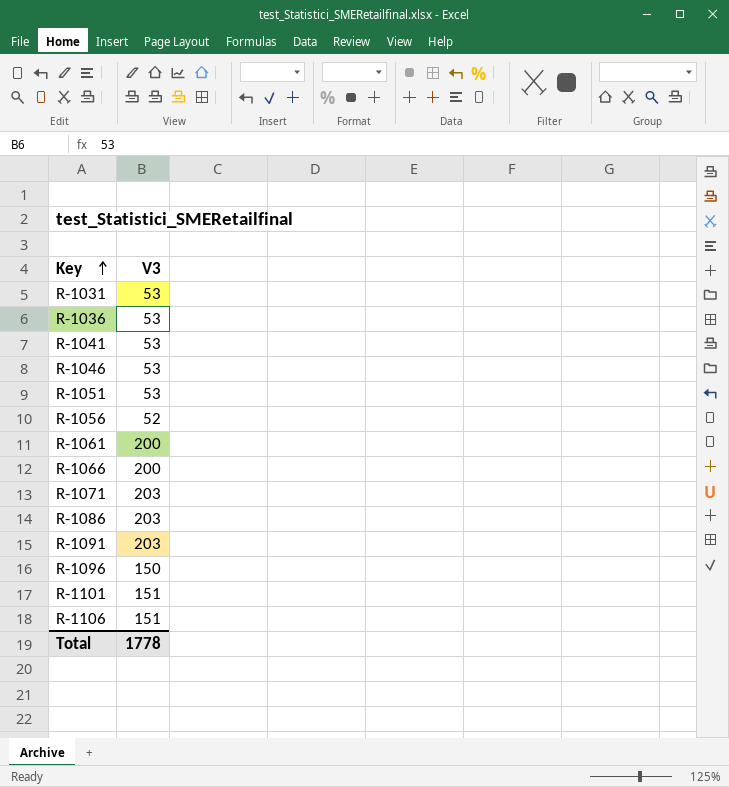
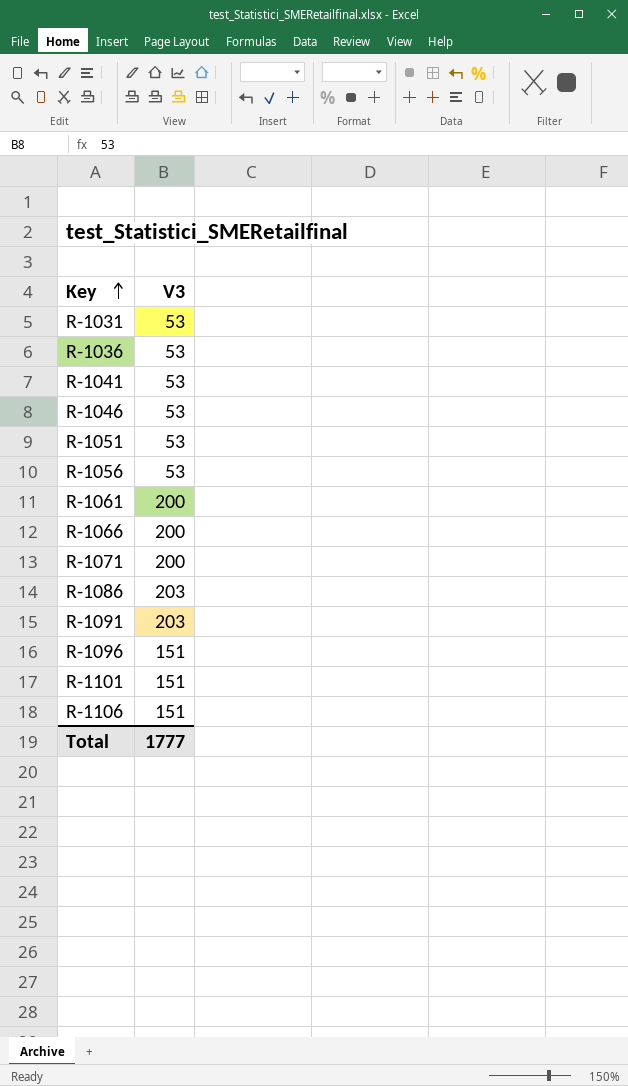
R-1056 | V3: 52 -> 53
R-1071 | V3: 203 -> 200
R-1096 | V3: 150 -> 151
Total | V3: 1778 -> 1777

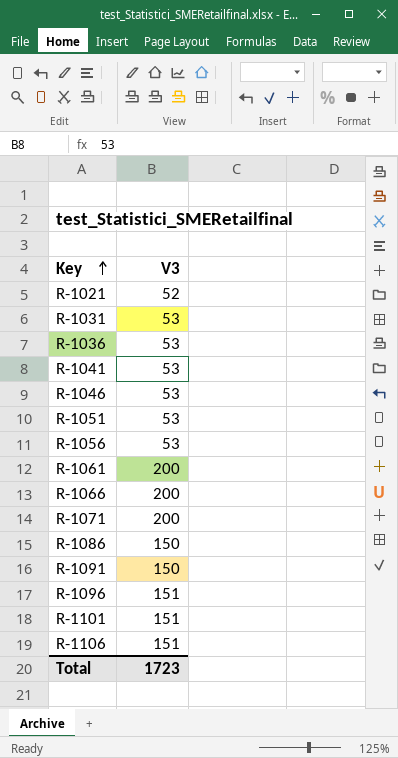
row R-1021: none -> 52
R-1086 | V3: 203 -> 150
R-1091 | V3: 203 -> 150
Total | V3: 1777 -> 1723

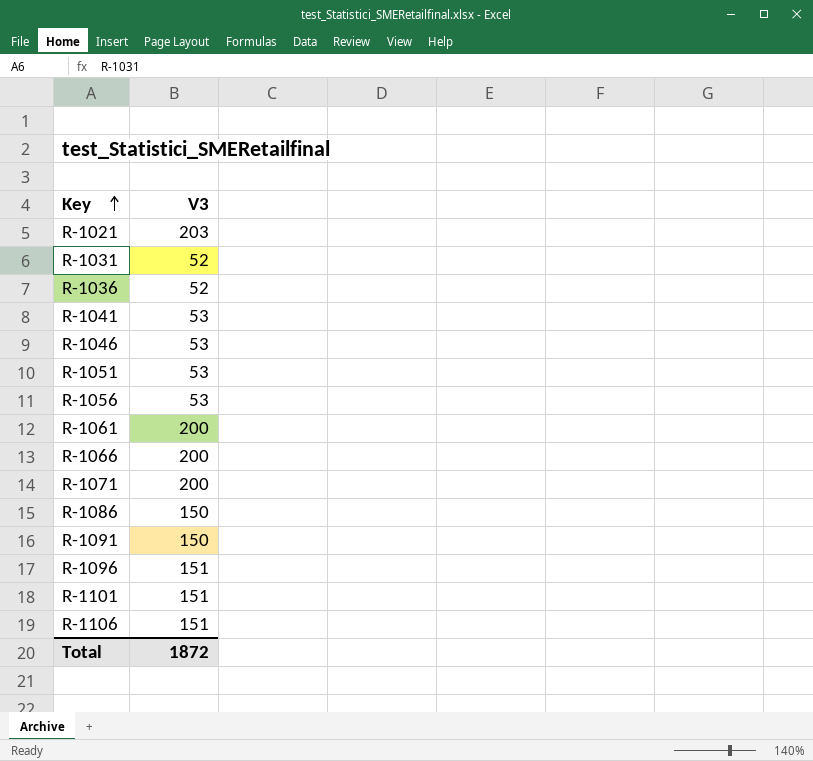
R-1021 | V3: 52 -> 203
R-1031 | V3: 53 -> 52
R-1036 | V3: 53 -> 52
Total | V3: 1723 -> 1872

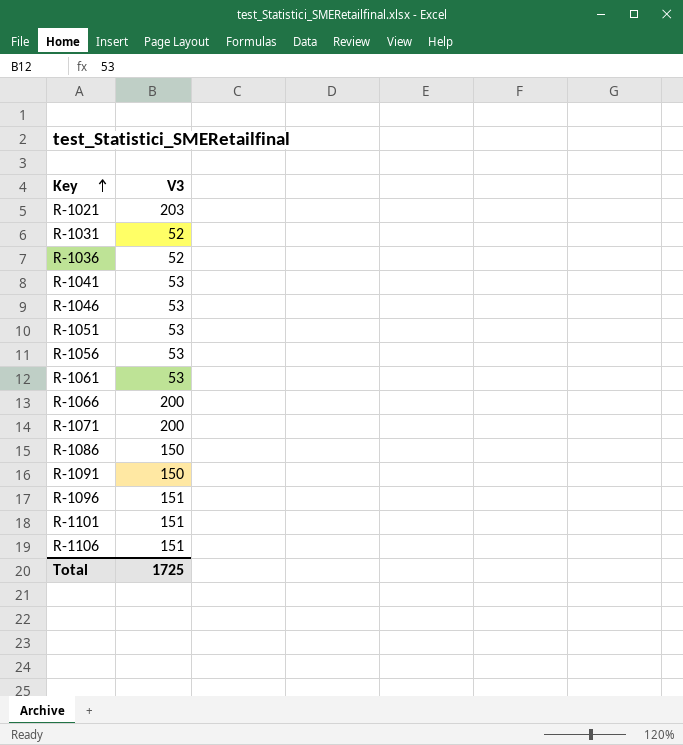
R-1061 | V3: 200 -> 53
Total | V3: 1872 -> 1725

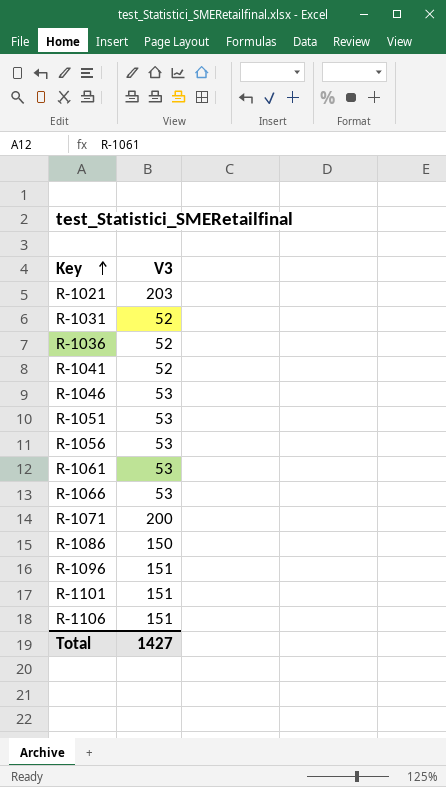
row R-1091: 150 -> none
R-1041 | V3: 53 -> 52
R-1066 | V3: 200 -> 53
Total | V3: 1725 -> 1427

